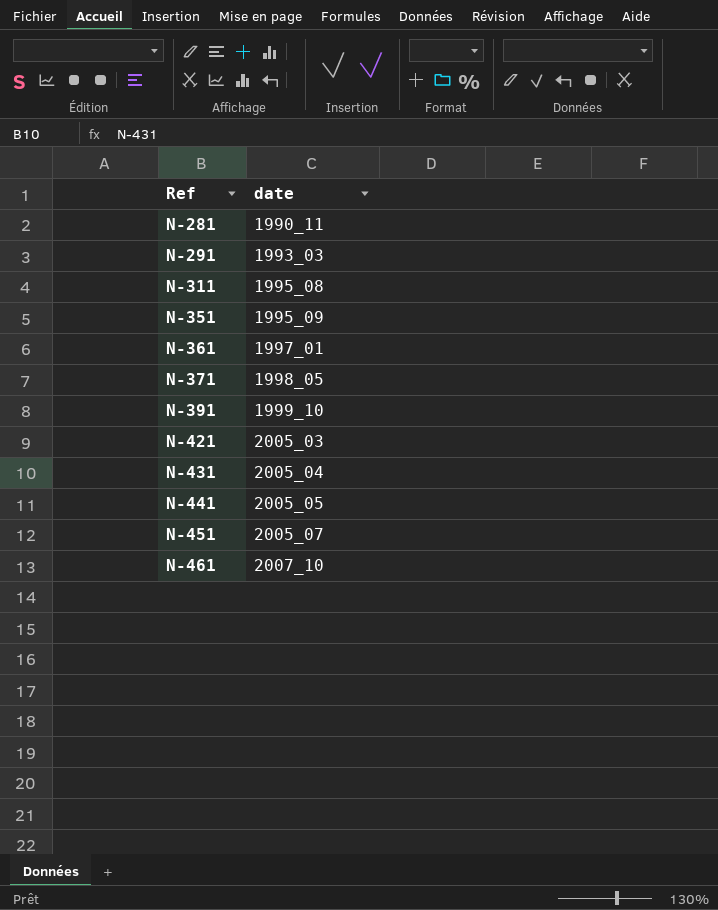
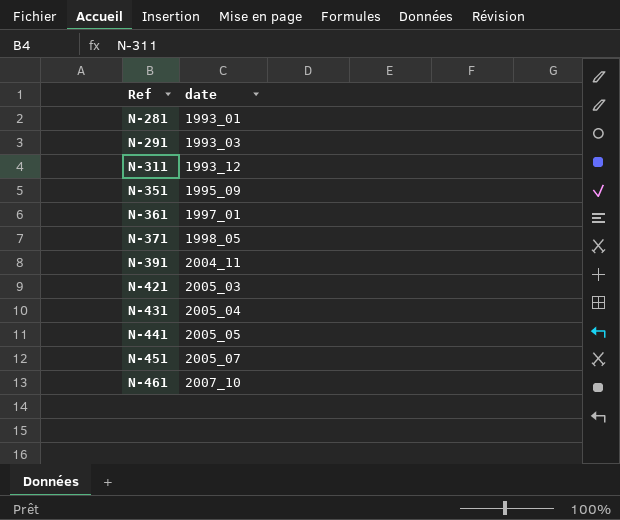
N-281 | date: 1990_11 -> 1993_01
N-311 | date: 1995_08 -> 1993_12
N-391 | date: 1999_10 -> 2004_11

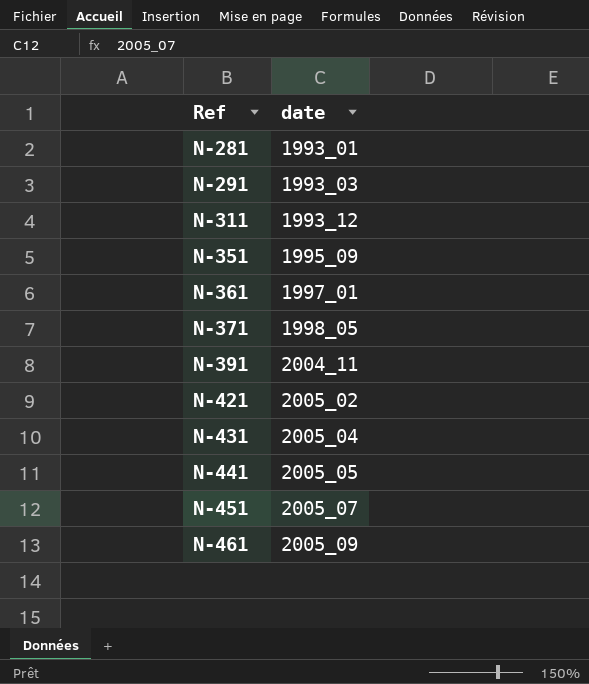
N-421 | date: 2005_03 -> 2005_02
N-461 | date: 2007_10 -> 2005_09

